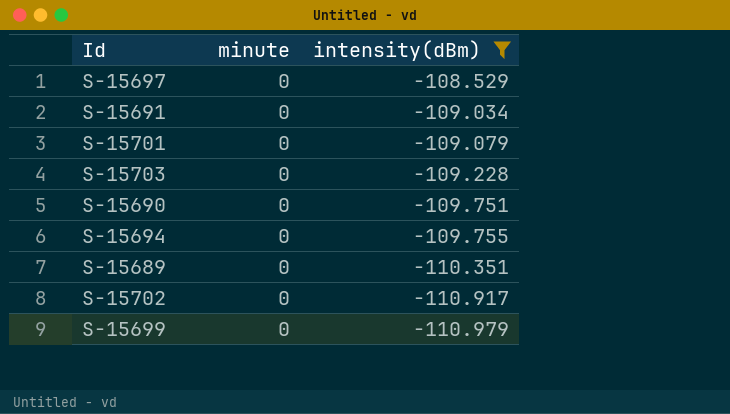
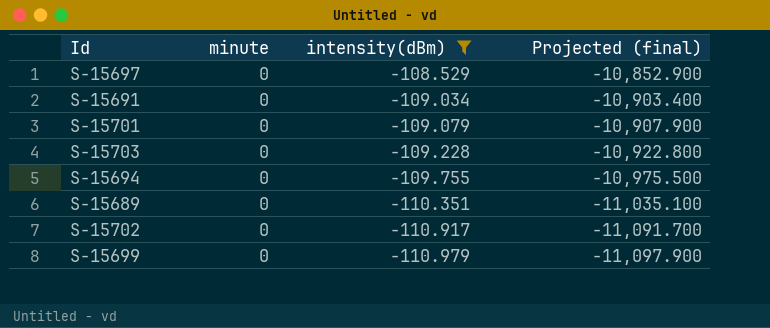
column Projected (final) | formula: none -> [intensity(dBm)] * 100
row S-15690: 0 | -109.751 -> none

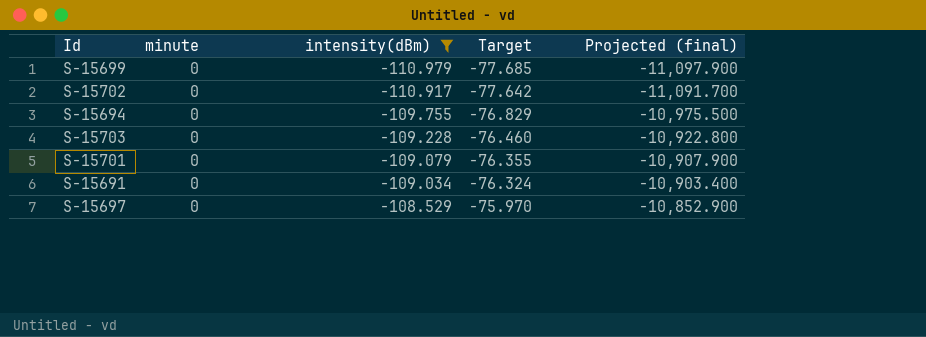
row order: intensity(dBm) descending -> intensity(dBm) ascending
column Target | formula: none -> [intensity(dBm)] * 0.7
row S-15689: 0 | -110.351 | -11,035.100 -> none

